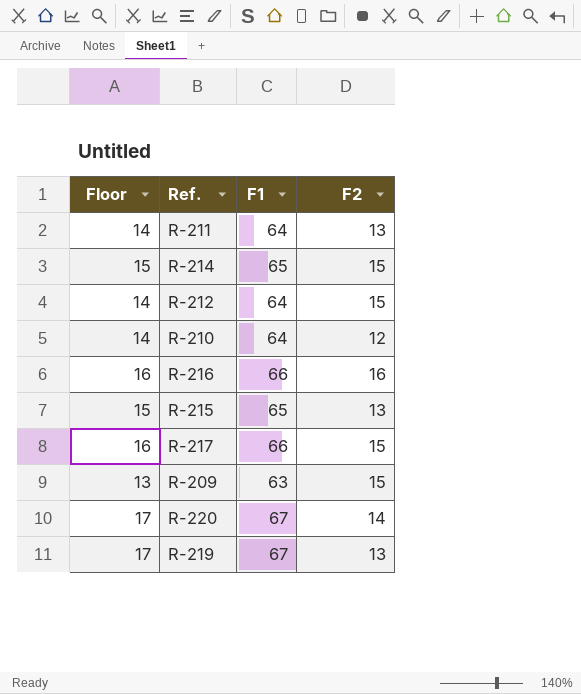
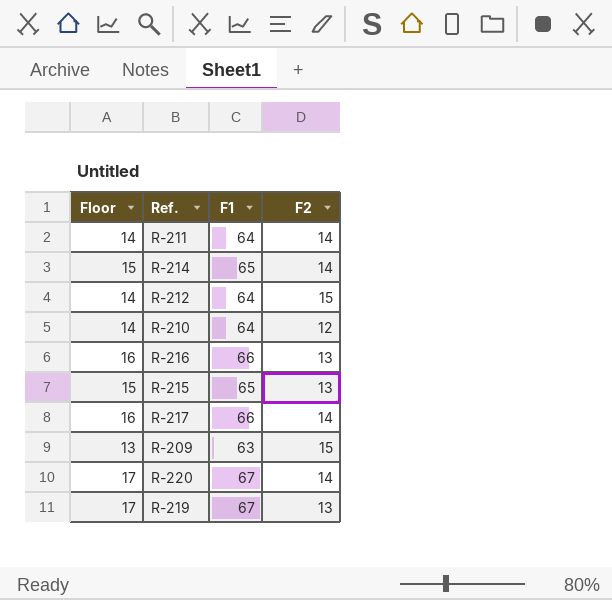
R-211 | F2: 13 -> 14
R-214 | F2: 15 -> 14
R-216 | F2: 16 -> 13
R-217 | F2: 15 -> 14

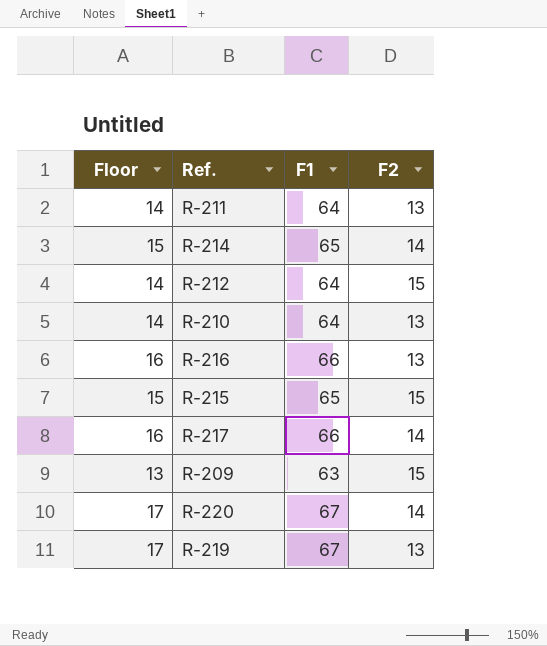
R-211 | F2: 14 -> 13
R-210 | F2: 12 -> 13
R-215 | F2: 13 -> 15

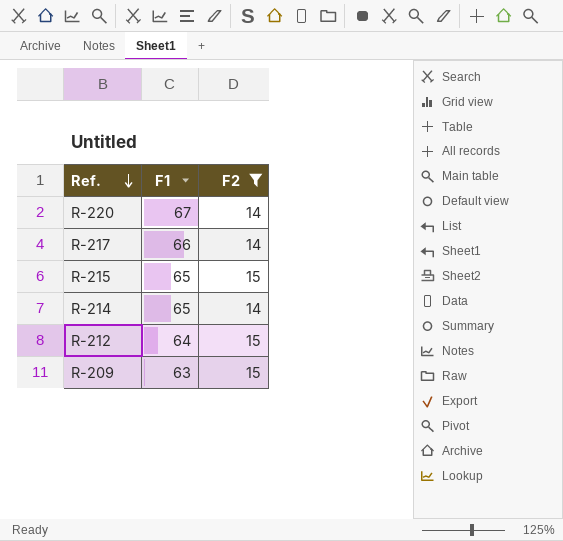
filter: none -> F2 != 13
row order: none -> Ref. descending
column Floor | formula: [F1] - 50 -> none

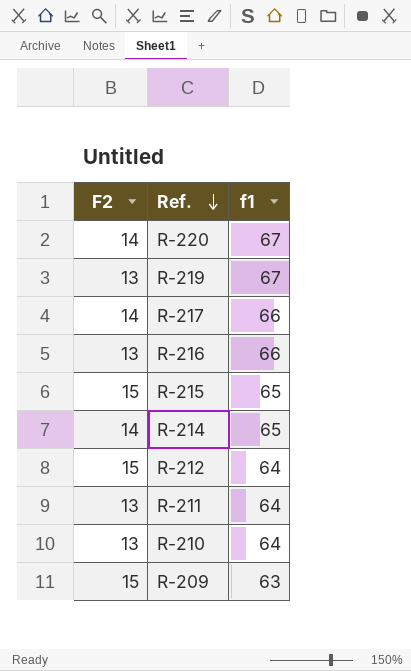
filter: F2 != 13 -> none
column F2 | position: 3 -> 1
column name: F1 -> f1

